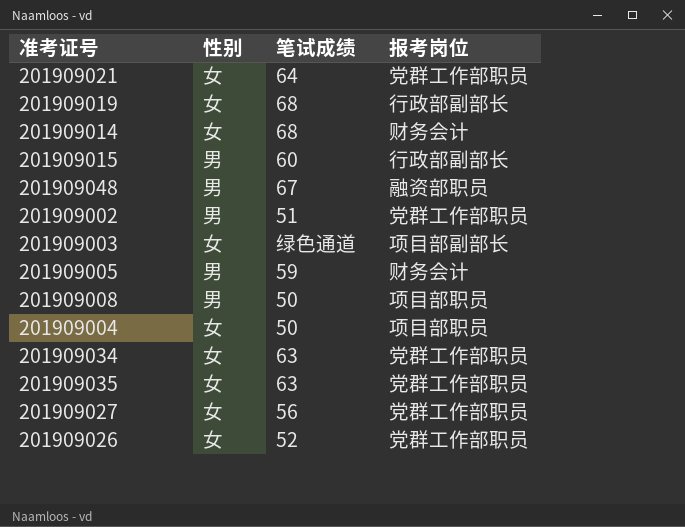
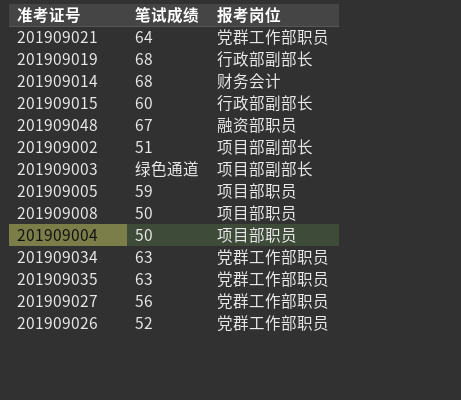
column 性别 | position: 2 -> none
201909002 | 报考岗位: 党群工作部职员 -> 项目部副部长
201909005 | 报考岗位: 财务会计 -> 项目部职员

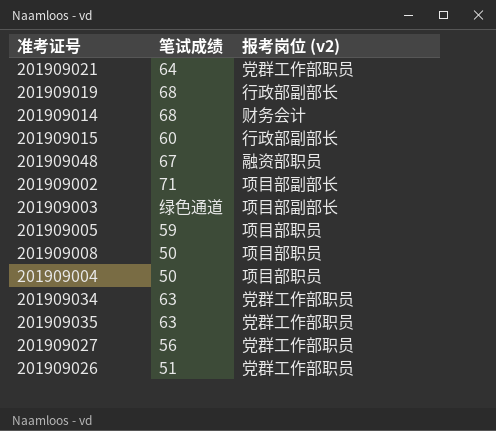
column name: 报考岗位 -> 报考岗位 (v2)
201909002 | 笔试成绩: 51 -> 71
201909026 | 笔试成绩: 52 -> 51

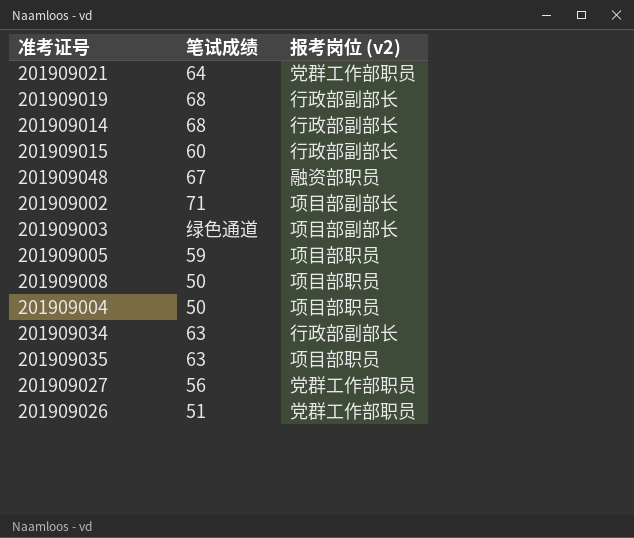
201909014 | 报考岗位 (v2): 财务会计 -> 行政部副部长
201909034 | 报考岗位 (v2): 党群工作部职员 -> 行政部副部长
201909035 | 报考岗位 (v2): 党群工作部职员 -> 项目部职员

